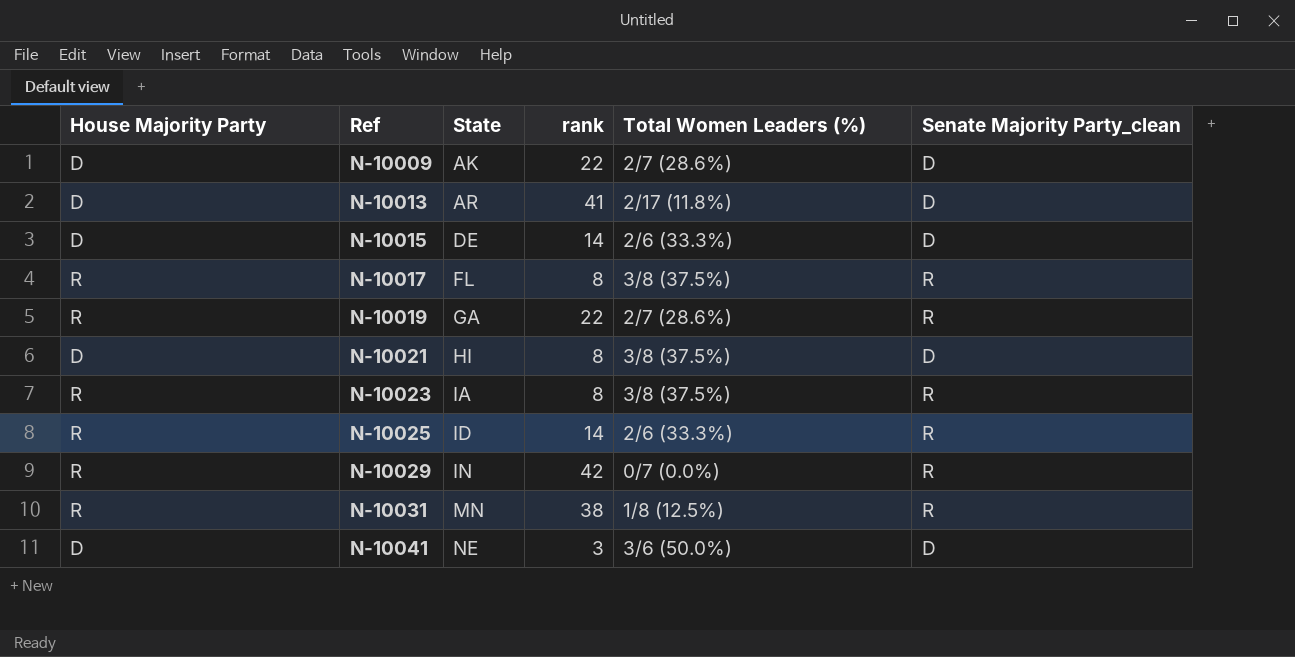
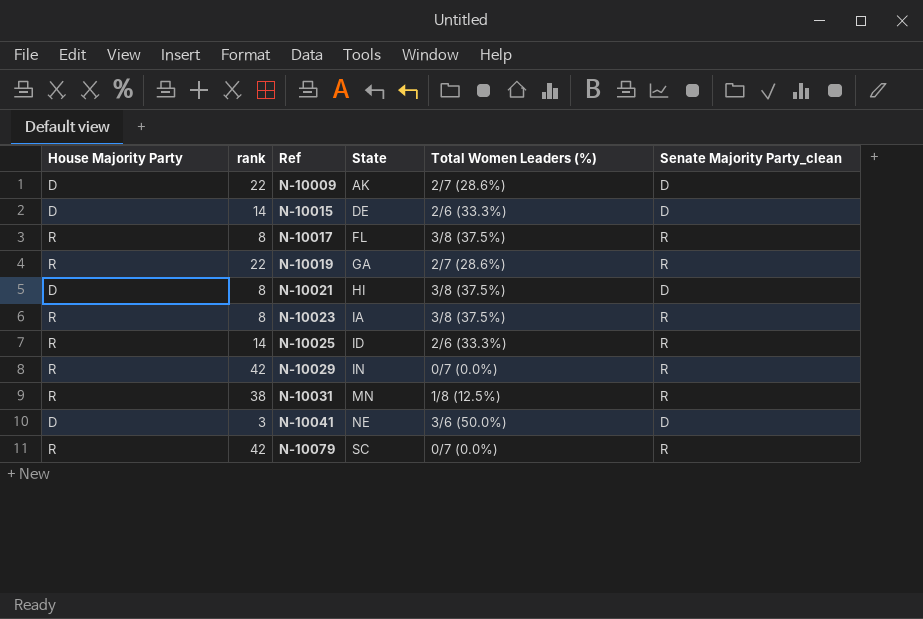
column rank | position: 4 -> 2
row N-10013: D | AR | 41 | 2/17 (11.8%) | D -> none
row N-10079: none -> R | 42 | SC | 0/7 (0.0%) | R

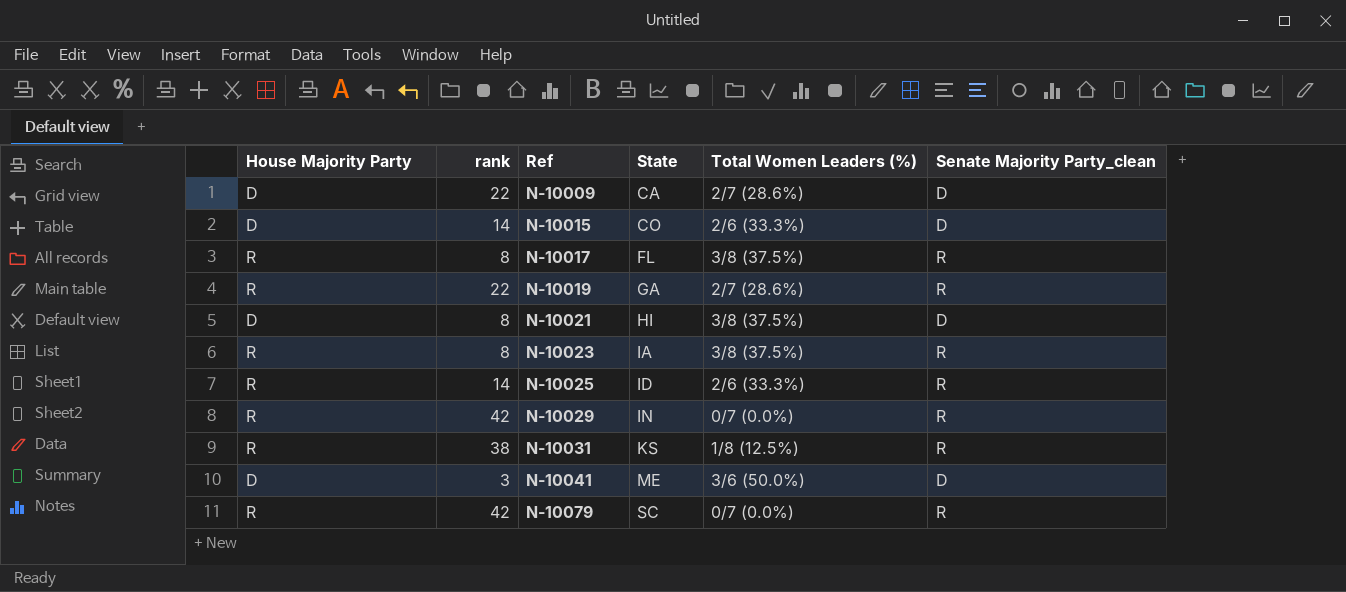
N-10009 | State: AK -> CA
N-10015 | State: DE -> CO
N-10031 | State: MN -> KS
N-10041 | State: NE -> ME

